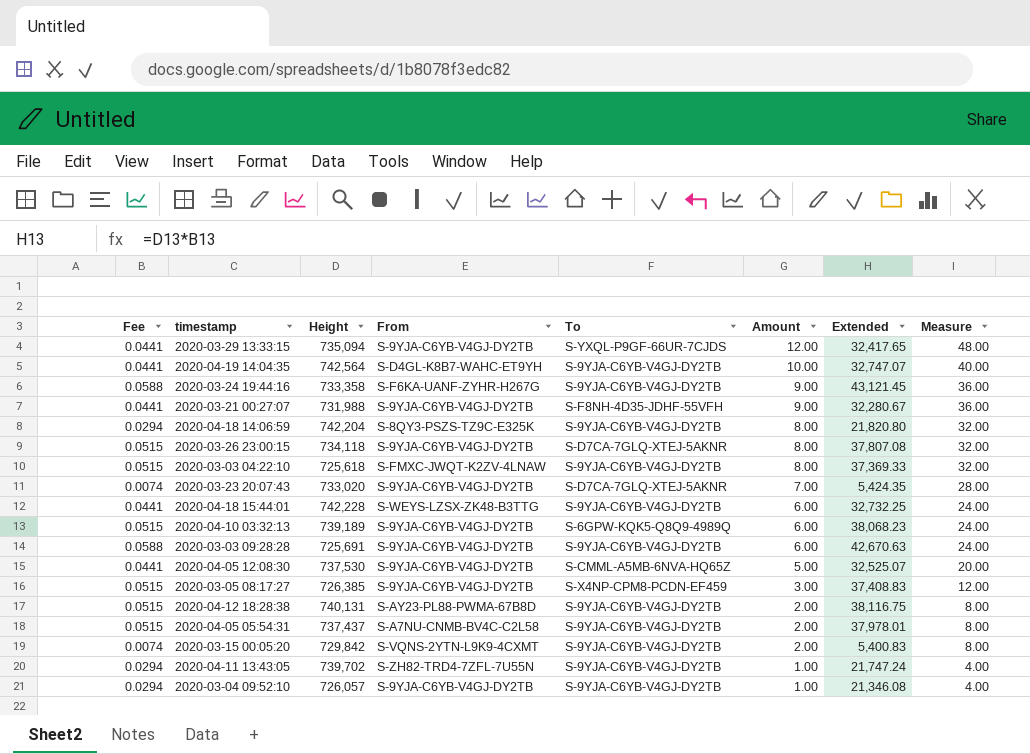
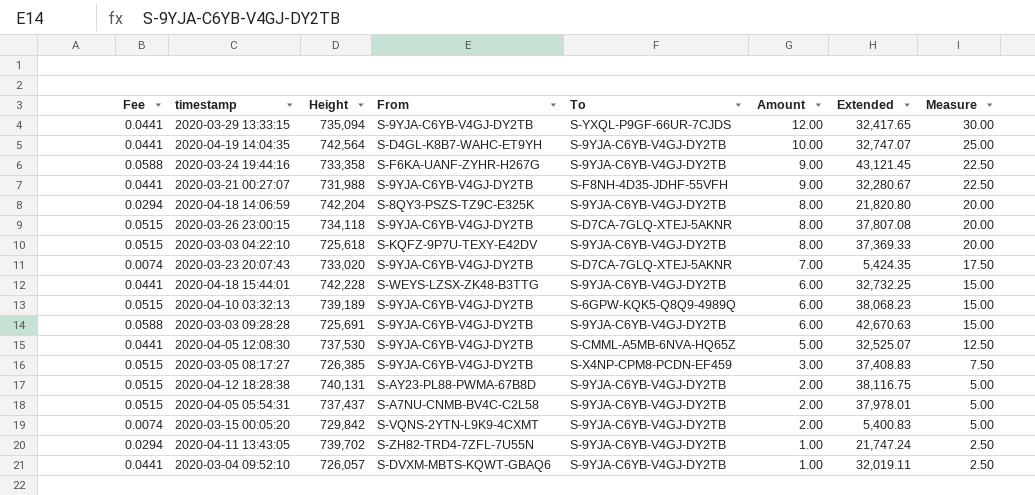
column Measure | formula: [Amount] * 4 -> [Amount] * 2.5
2020-03-03 04:22:10 | From: S-FMXC-JWQT-K2ZV-4LNAW -> S-KQFZ-9P7U-TEXY-E42DV
2020-03-04 09:52:10 | Fee: 0.0294 -> 0.0441
2020-03-04 09:52:10 | From: S-9YJA-C6YB-V4GJ-DY2TB -> S-DVXM-MBTS-KQWT-GBAQ6
2020-03-04 09:52:10 | Extended: 21,346.08 -> 32,019.11

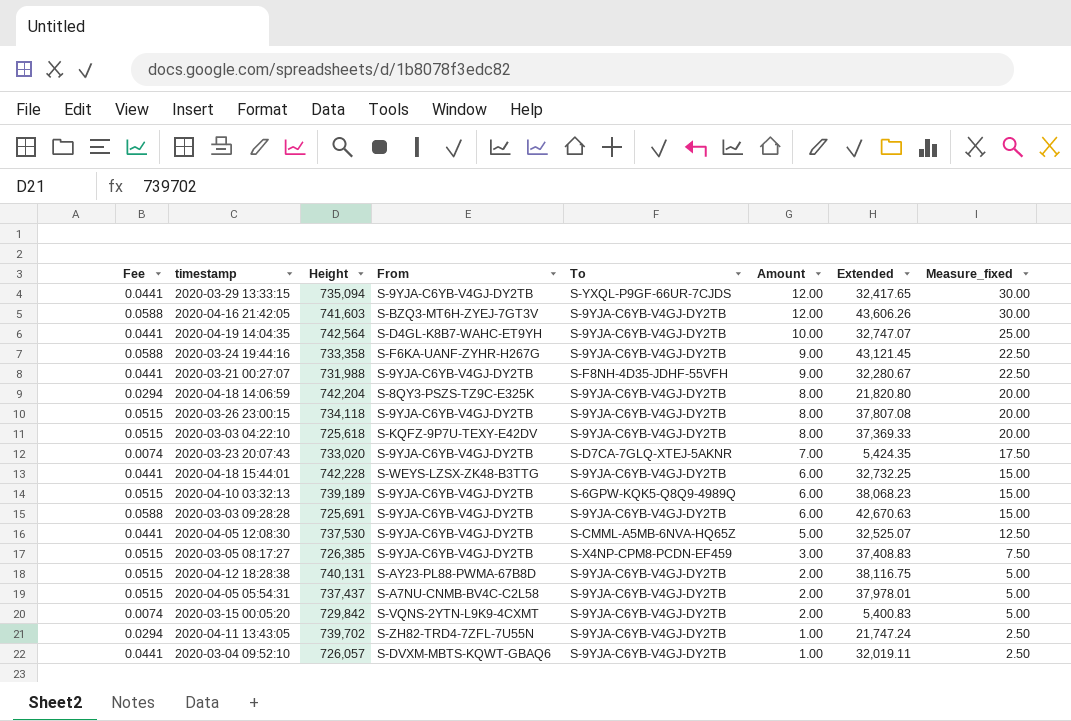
column name: Measure -> Measure_fixed
row 2020-04-16 21:42:05: none -> 0.0588 | 741,603 | S-BZQ3-MT6H-ZYEJ-7GT3V | S-9YJA-C6YB-V4GJ-DY2TB | 12.00 | 43,606.26 | 30.00
2020-03-26 23:00:15 | To: S-D7CA-7GLQ-XTEJ-5AKNR -> S-9YJA-C6YB-V4GJ-DY2TB

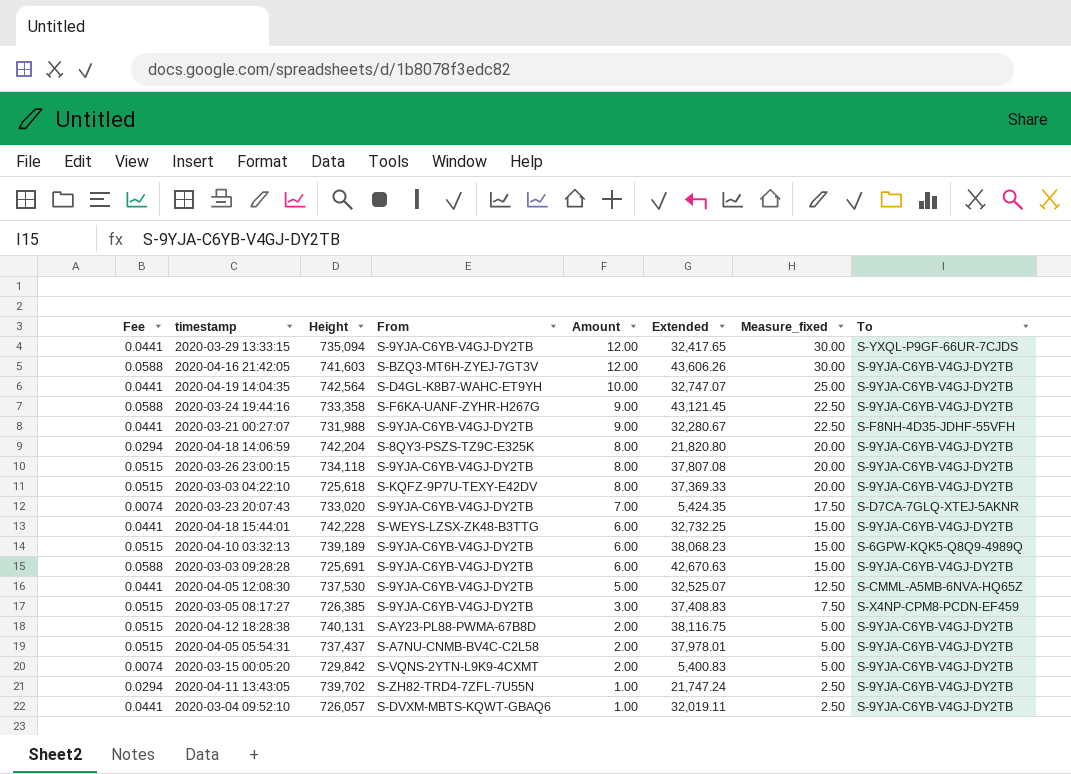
column To | position: 5 -> 8

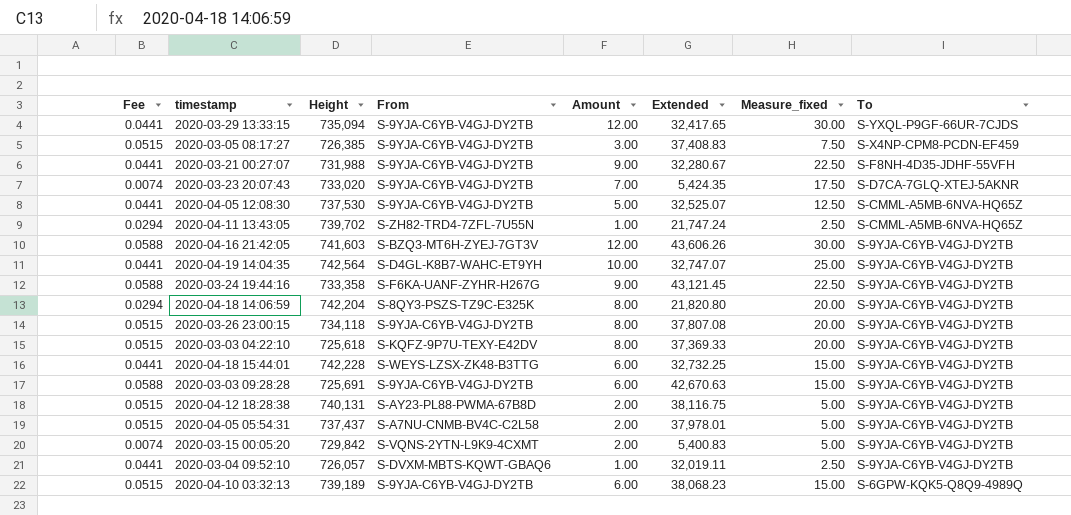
row order: Amount descending -> To descending
2020-04-11 13:43:05 | To: S-9YJA-C6YB-V4GJ-DY2TB -> S-CMML-A5MB-6NVA-HQ65Z

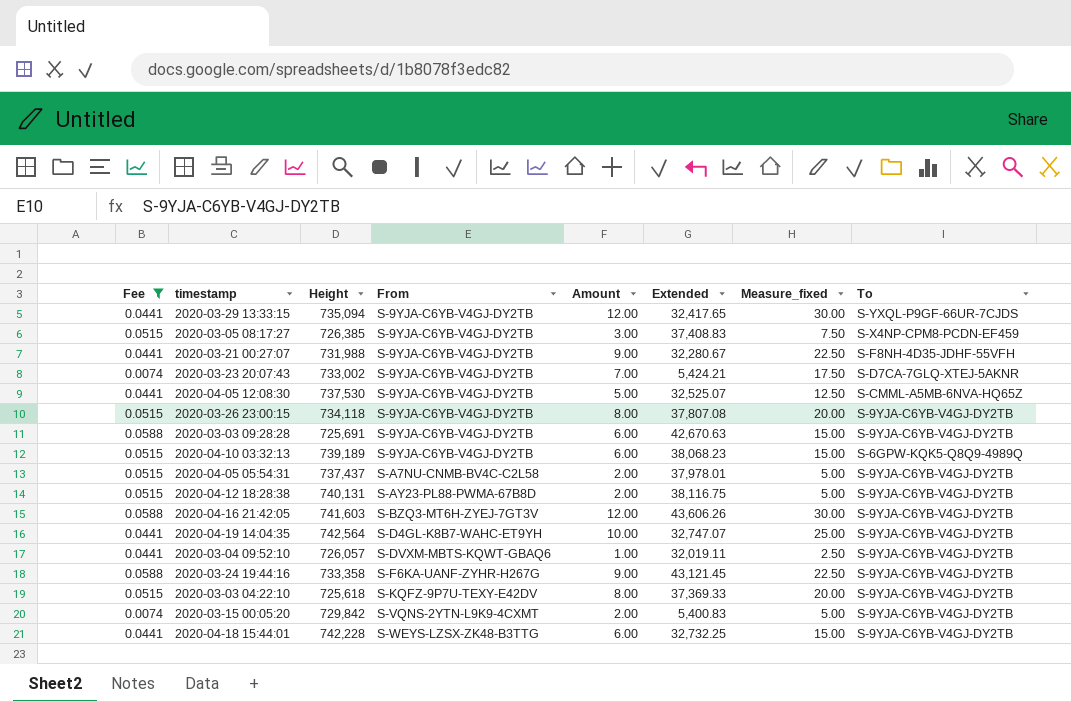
filter: none -> Fee != 0.0294
row order: To descending -> From ascending
2020-03-23 20:07:43 | Height: 733,020 -> 733,002
2020-03-23 20:07:43 | Extended: 5,424.35 -> 5,424.21

